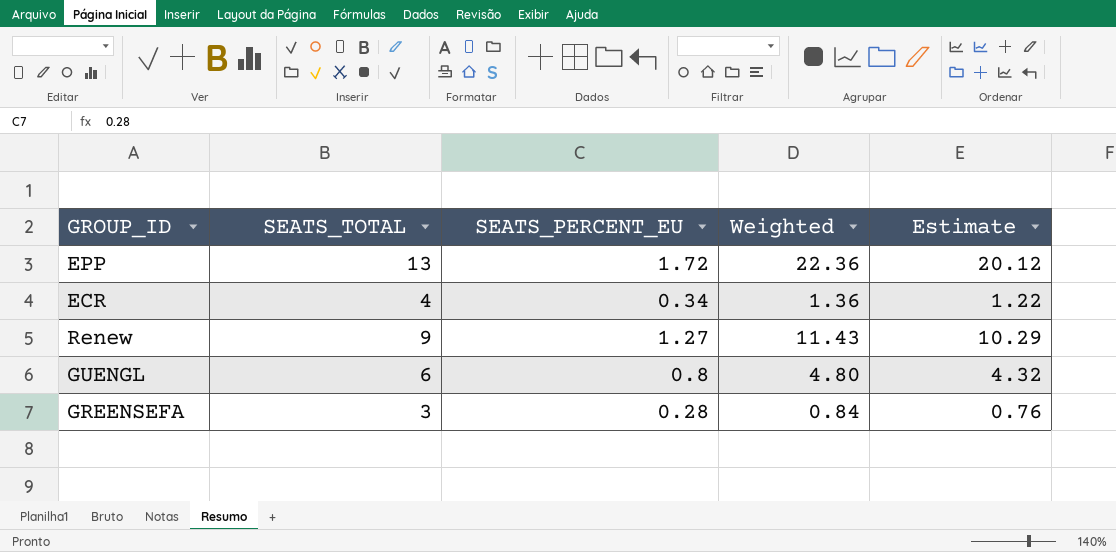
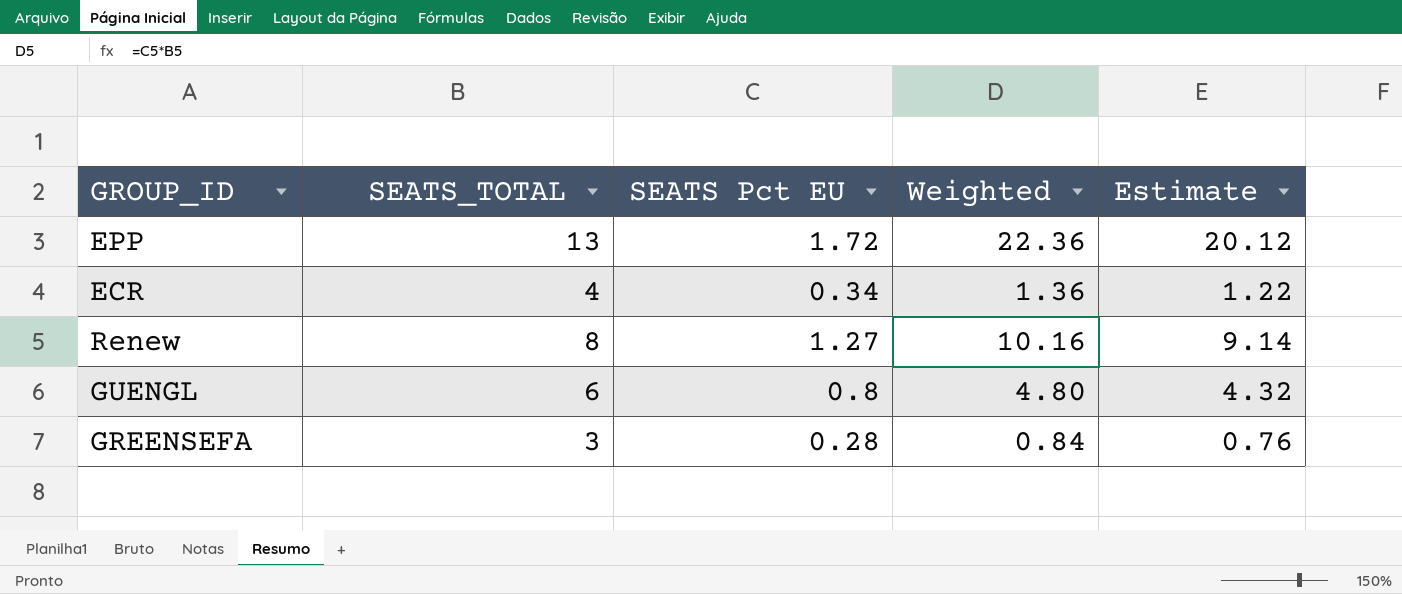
column name: SEATS_PERCENT_EU -> SEATS Pct EU
Renew | SEATS_TOTAL: 9 -> 8
Renew | Weighted: 11.43 -> 10.16
Renew | Estimate: 10.29 -> 9.14

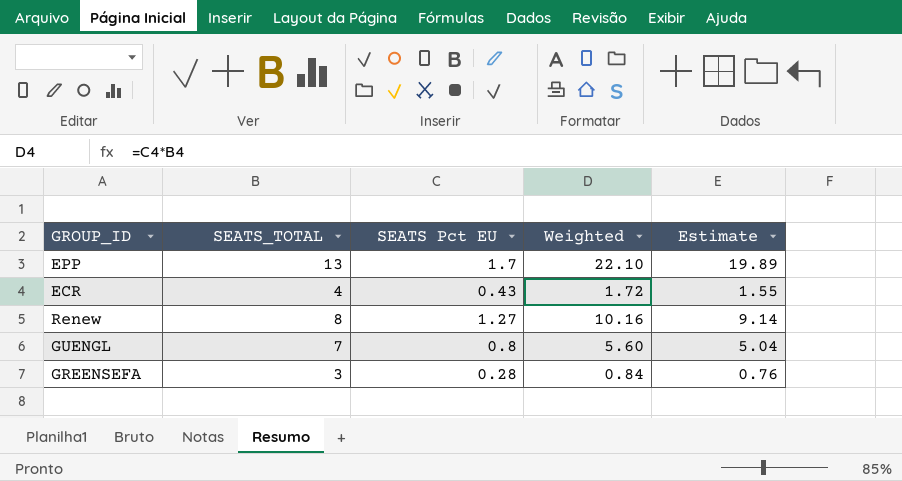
EPP | SEATS Pct EU: 1.72 -> 1.7
EPP | Weighted: 22.36 -> 22.10
EPP | Estimate: 20.12 -> 19.89
ECR | SEATS Pct EU: 0.34 -> 0.43
ECR | Weighted: 1.36 -> 1.72
ECR | Estimate: 1.22 -> 1.55
GUENGL | SEATS_TOTAL: 6 -> 7
GUENGL | Weighted: 4.80 -> 5.60
GUENGL | Estimate: 4.32 -> 5.04

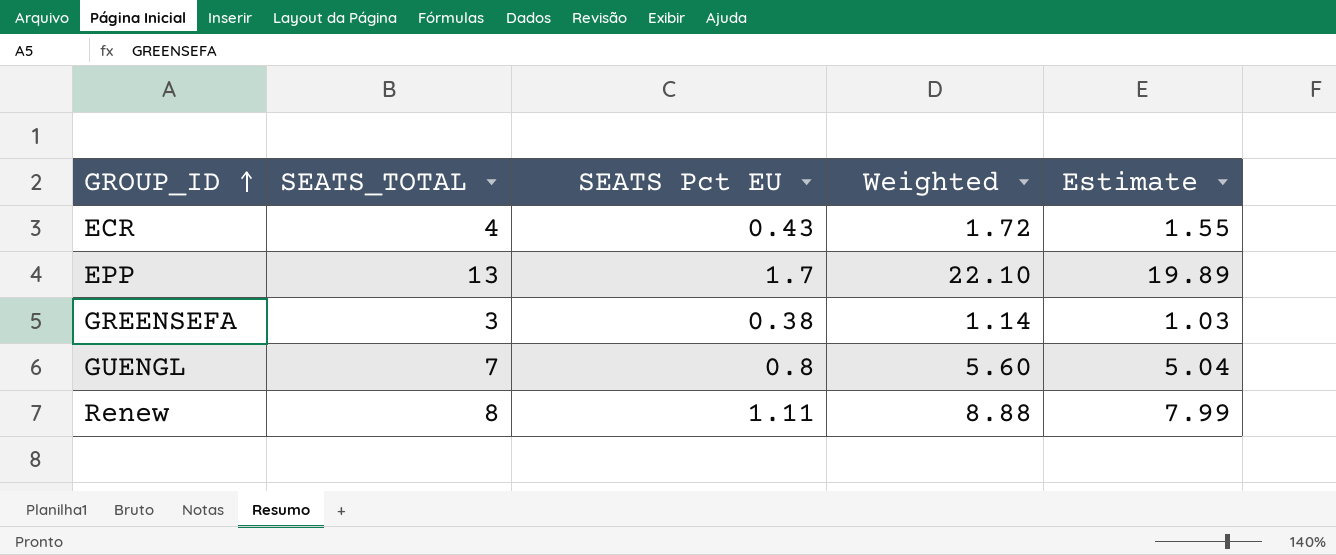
row order: none -> GROUP_ID ascending
GREENSEFA | SEATS Pct EU: 0.28 -> 0.38
GREENSEFA | Weighted: 0.84 -> 1.14
GREENSEFA | Estimate: 0.76 -> 1.03
Renew | SEATS Pct EU: 1.27 -> 1.11
Renew | Weighted: 10.16 -> 8.88
Renew | Estimate: 9.14 -> 7.99

